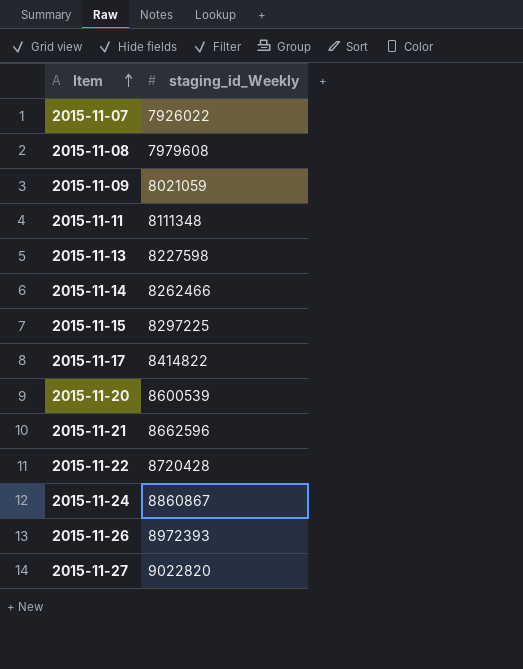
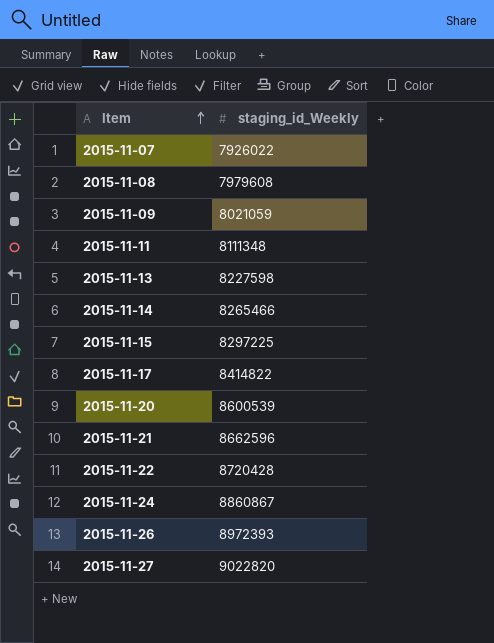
2015-11-14 | staging_id_Weekly: 8262466 -> 8265466

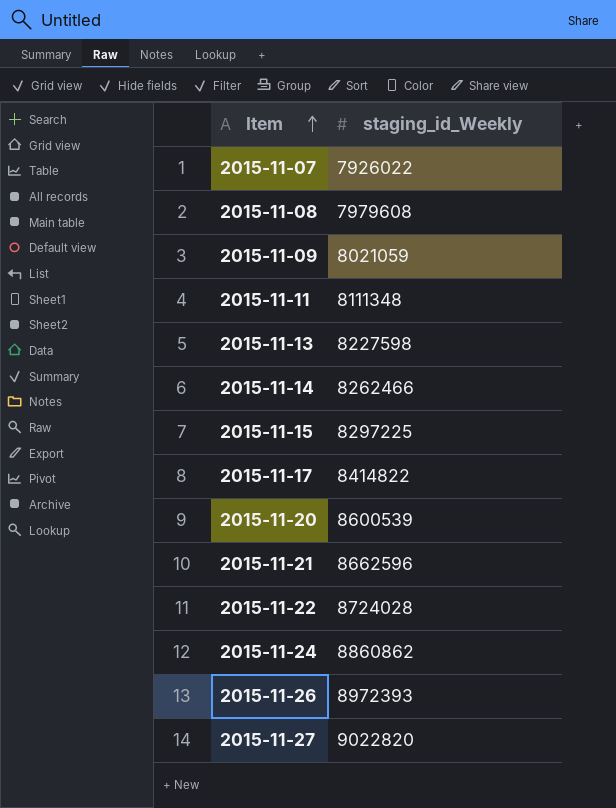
2015-11-14 | staging_id_Weekly: 8265466 -> 8262466
2015-11-22 | staging_id_Weekly: 8720428 -> 8724028
2015-11-24 | staging_id_Weekly: 8860867 -> 8860862

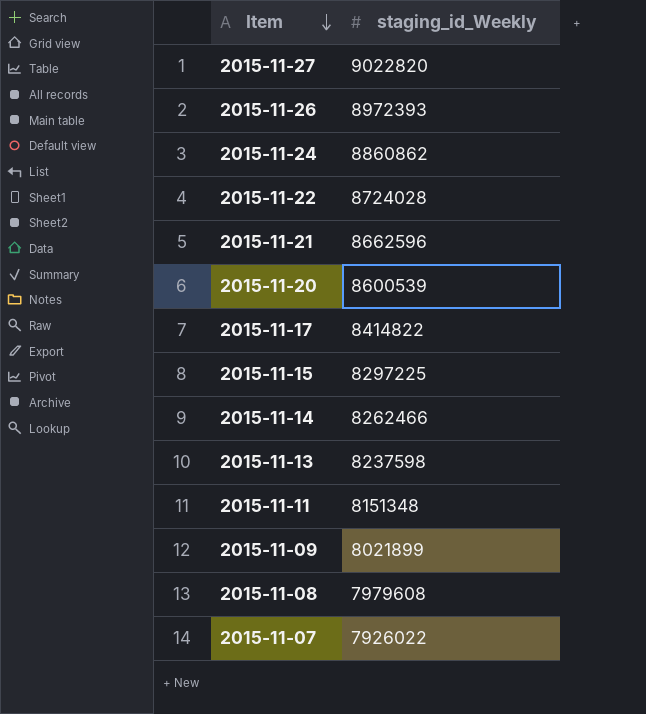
row order: Item ascending -> Item descending
2015-11-13 | staging_id_Weekly: 8227598 -> 8237598
2015-11-11 | staging_id_Weekly: 8111348 -> 8151348
2015-11-09 | staging_id_Weekly: 8021059 -> 8021899

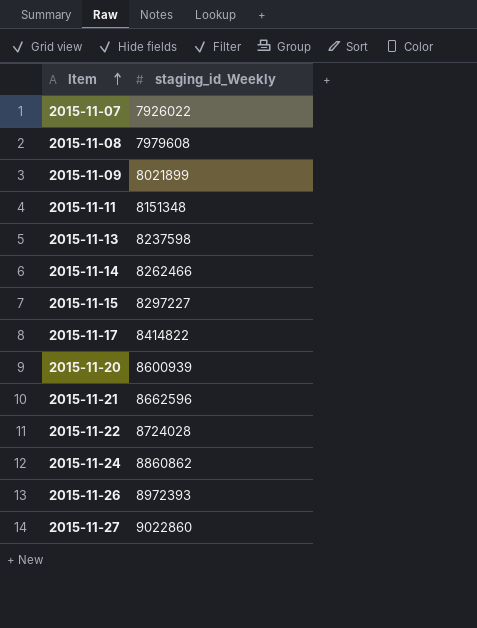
row order: Item descending -> Item ascending
2015-11-15 | staging_id_Weekly: 8297225 -> 8297227
2015-11-20 | staging_id_Weekly: 8600539 -> 8600939
2015-11-27 | staging_id_Weekly: 9022820 -> 9022860

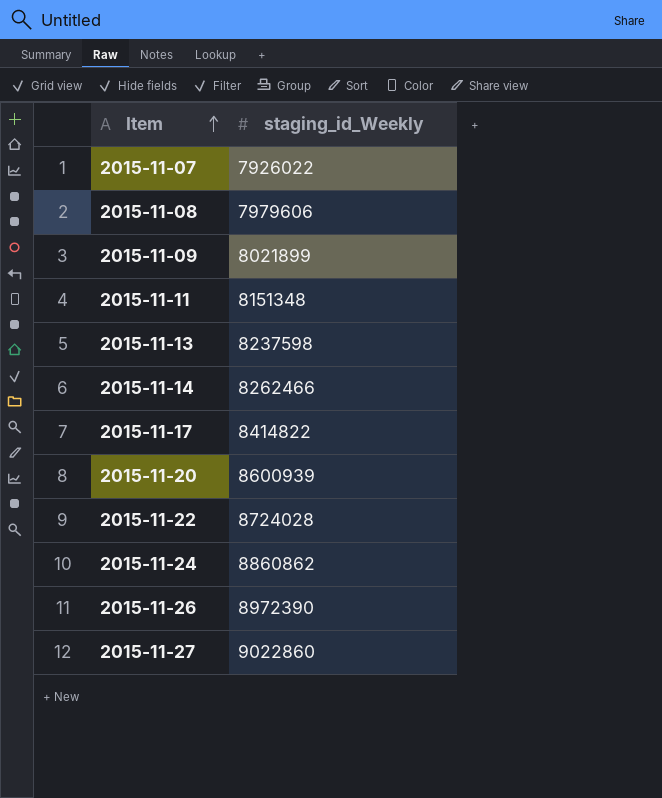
row 2015-11-15: 8297227 -> none
row 2015-11-21: 8662596 -> none
2015-11-08 | staging_id_Weekly: 7979608 -> 7979606
2015-11-26 | staging_id_Weekly: 8972393 -> 8972390

